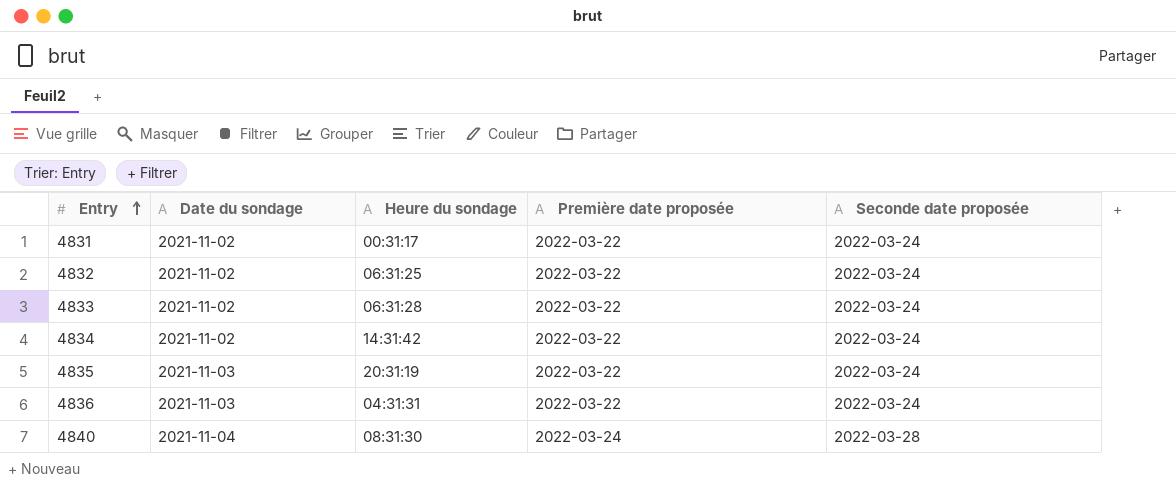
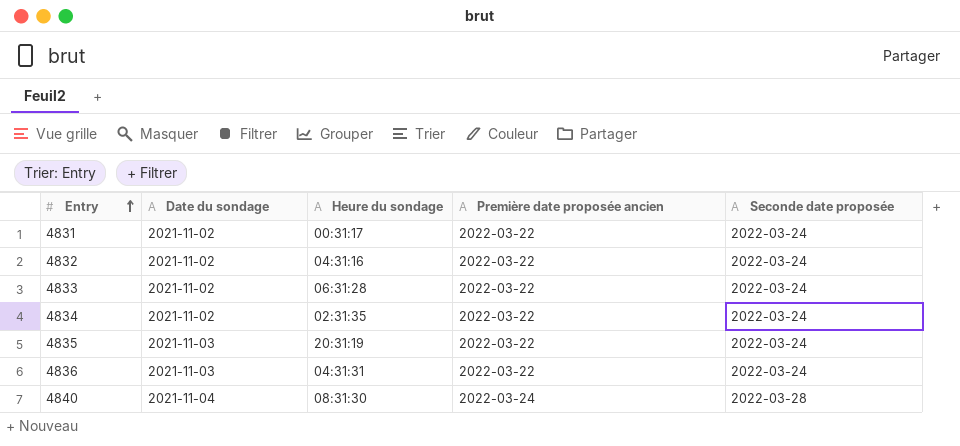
column name: Première date proposée -> Première date proposée ancien
4832 | Heure du sondage: 06:31:25 -> 04:31:16
4834 | Heure du sondage: 14:31:42 -> 02:31:35

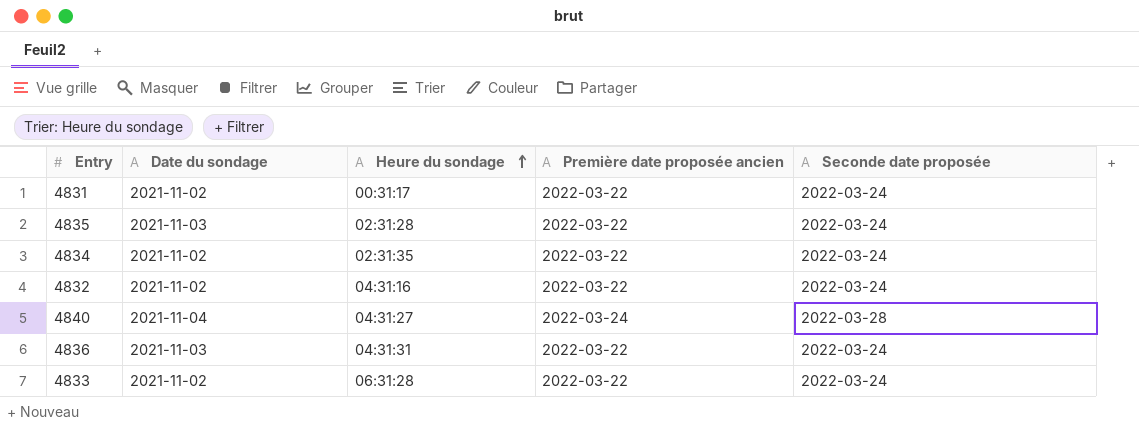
row order: Entry ascending -> Heure du sondage ascending
4835 | Heure du sondage: 20:31:19 -> 02:31:28
4840 | Heure du sondage: 08:31:30 -> 04:31:27

